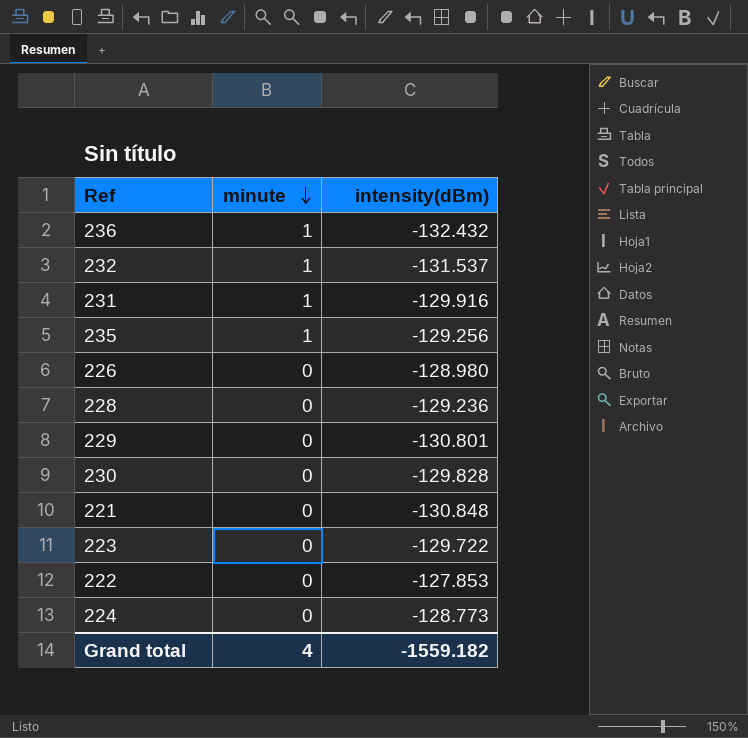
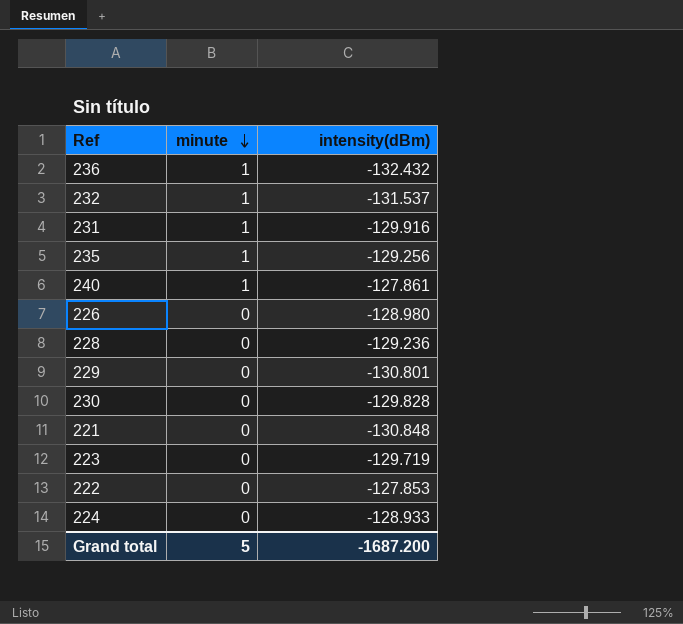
row 240: none -> 1 | -127.861
223 | intensity(dBm): -129.722 -> -129.719
224 | intensity(dBm): -128.773 -> -128.933
Grand total | minute: 4 -> 5
Grand total | intensity(dBm): -1559.182 -> -1687.200

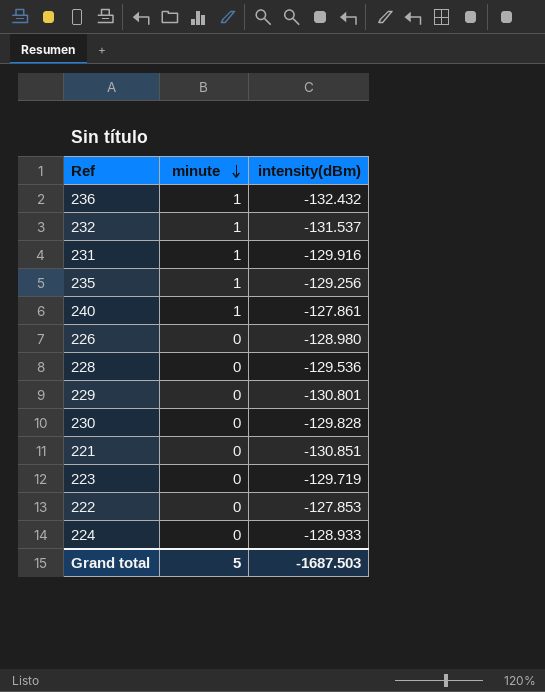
228 | intensity(dBm): -129.236 -> -129.536
221 | intensity(dBm): -130.848 -> -130.851
Grand total | intensity(dBm): -1687.200 -> -1687.503

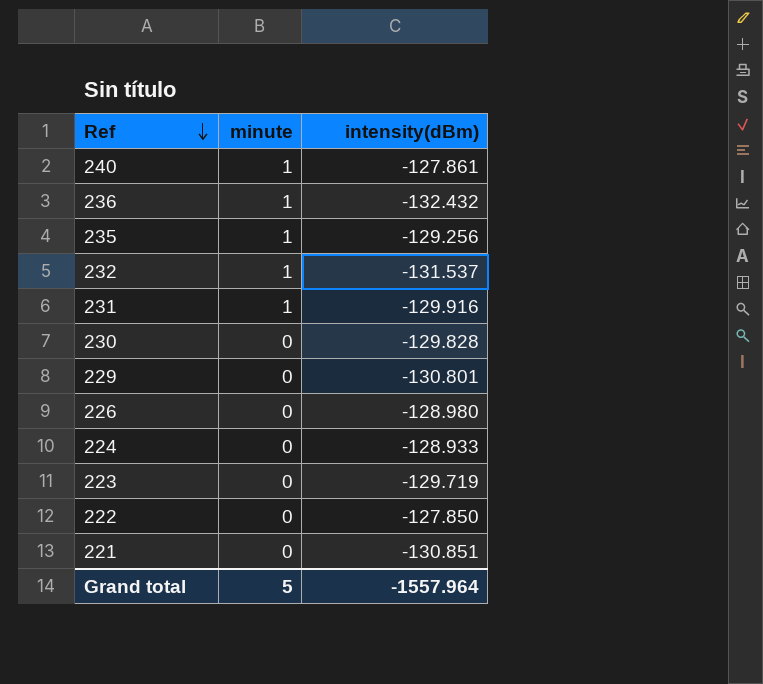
row order: minute descending -> Ref descending
row 228: 0 | -129.536 -> none
222 | intensity(dBm): -127.853 -> -127.850
Grand total | intensity(dBm): -1687.503 -> -1557.964

